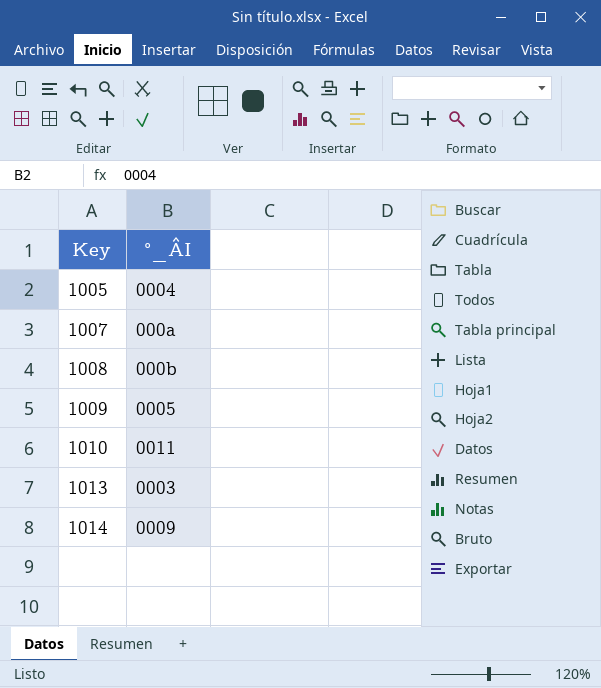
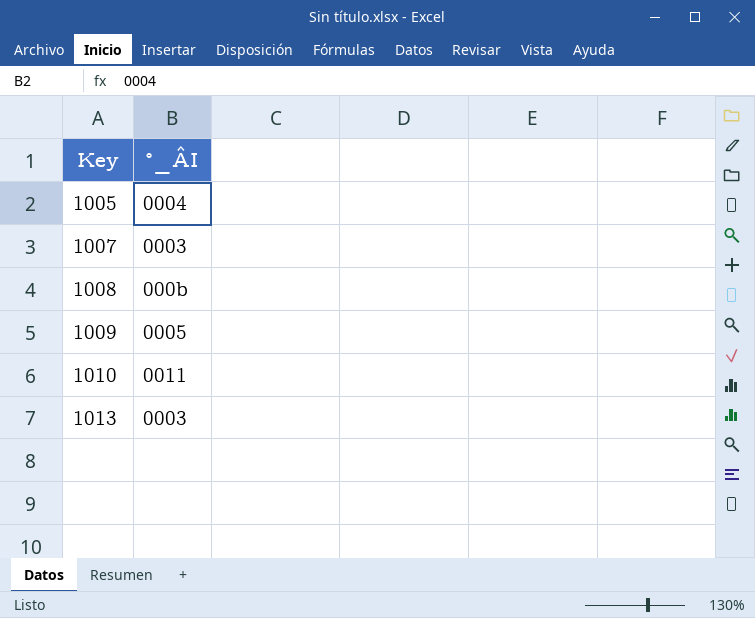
row 1014: 0009 -> none
1007 | °_ÂI: 000a -> 0003

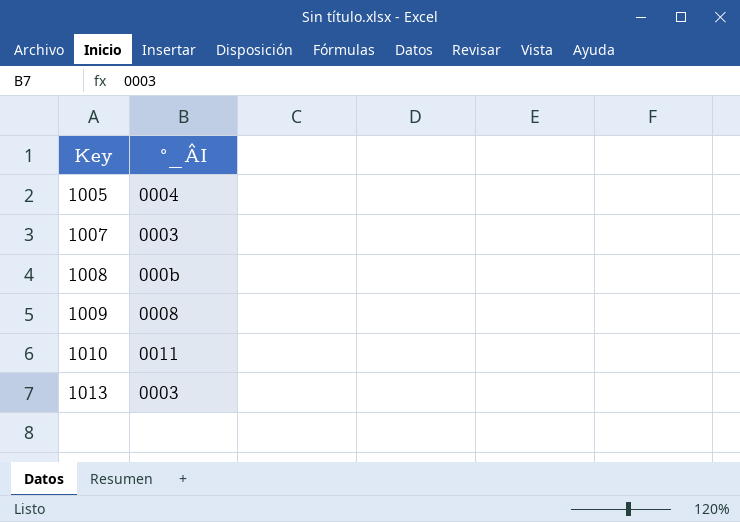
1009 | °_ÂI: 0005 -> 0008

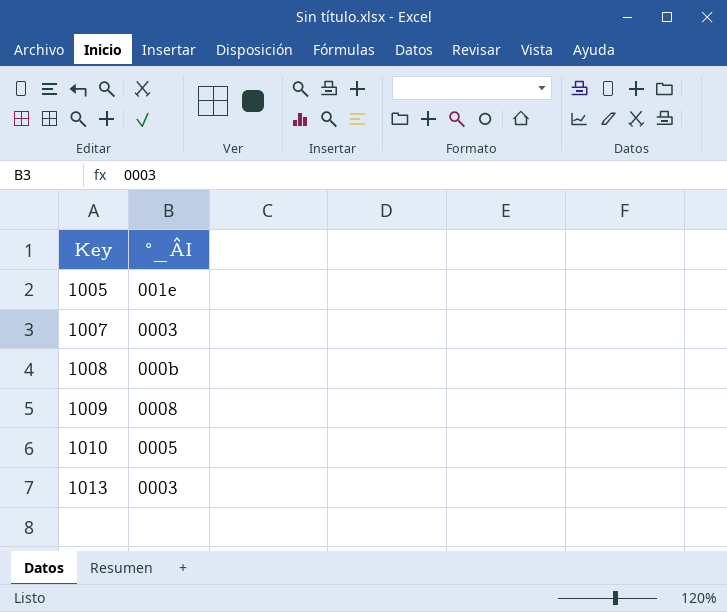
1005 | °_ÂI: 0004 -> 001e
1010 | °_ÂI: 0011 -> 0005

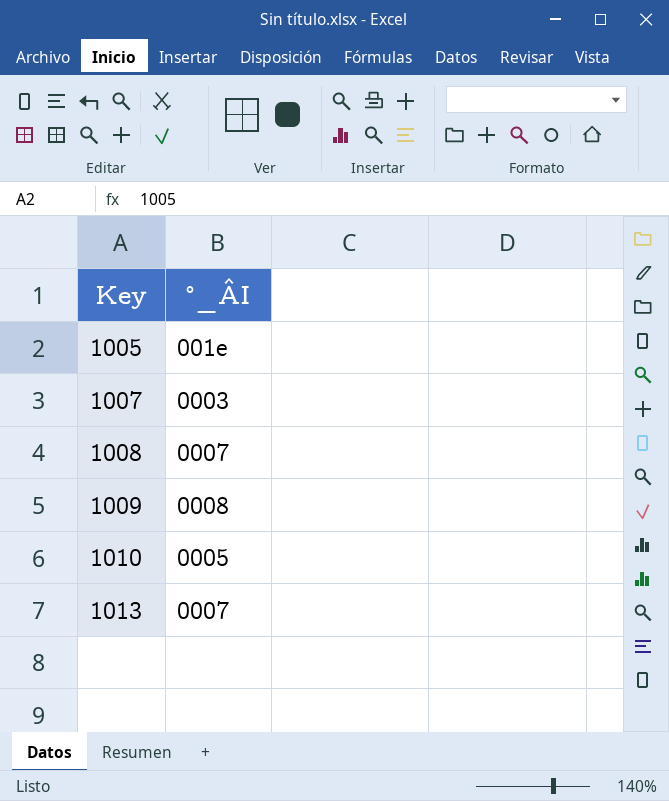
1008 | °_ÂI: 000b -> 0007
1013 | °_ÂI: 0003 -> 0007

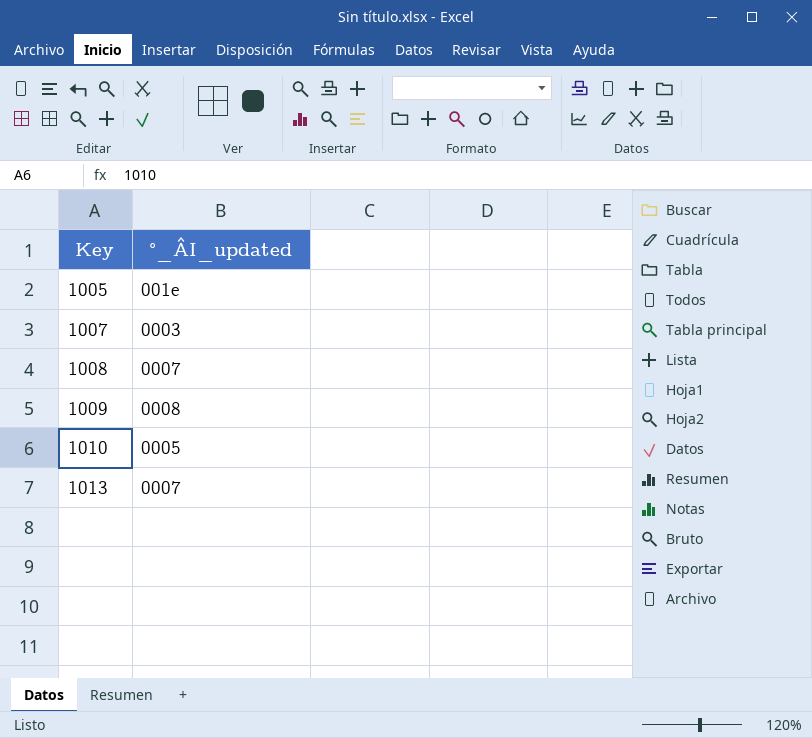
column name: °_ÂI -> °_ÂI_updated

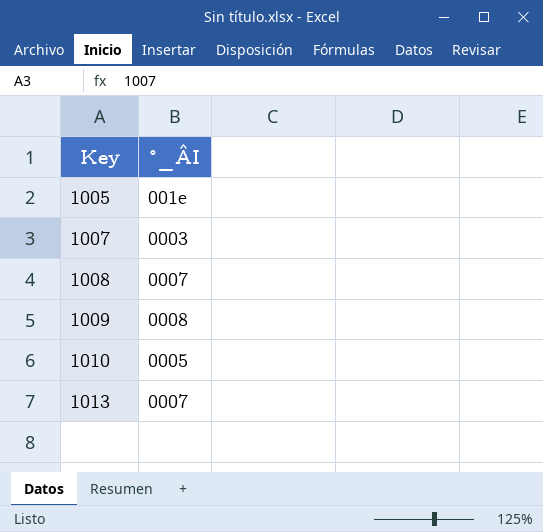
column name: °_ÂI_updated -> °_ÂI

